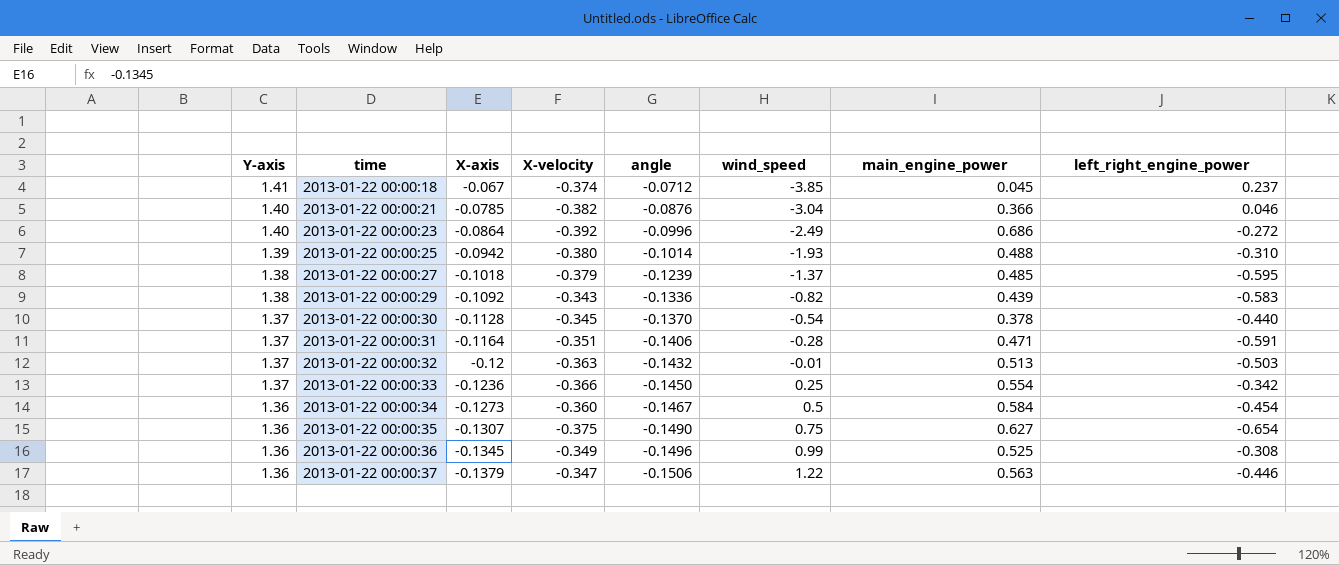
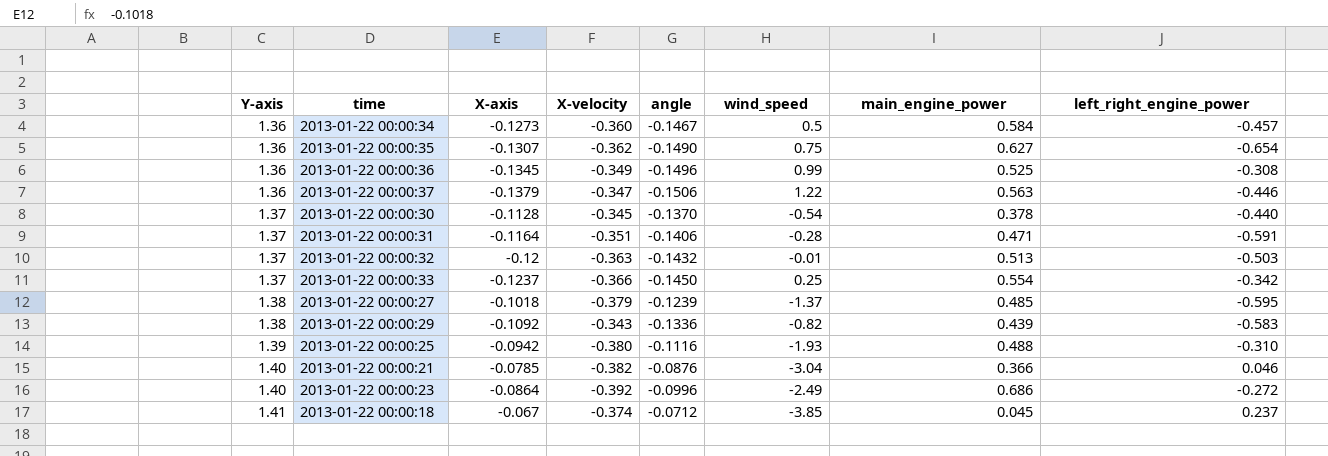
row order: Y-axis descending -> Y-axis ascending
2013-01-22 00:00:34 | left_right_engine_power: -0.454 -> -0.457
2013-01-22 00:00:35 | X-velocity: -0.375 -> -0.362
2013-01-22 00:00:33 | X-axis: -0.1236 -> -0.1237
2013-01-22 00:00:25 | angle: -0.1014 -> -0.1116

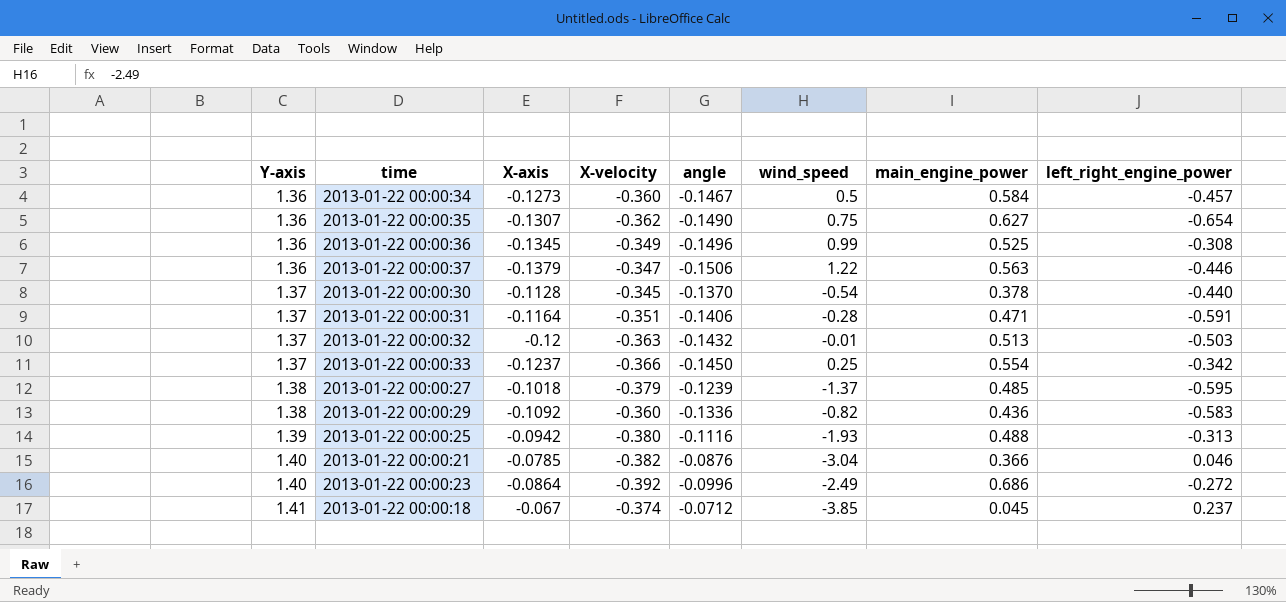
2013-01-22 00:00:29 | X-velocity: -0.343 -> -0.360
2013-01-22 00:00:29 | main_engine_power: 0.439 -> 0.436
2013-01-22 00:00:25 | left_right_engine_power: -0.310 -> -0.313

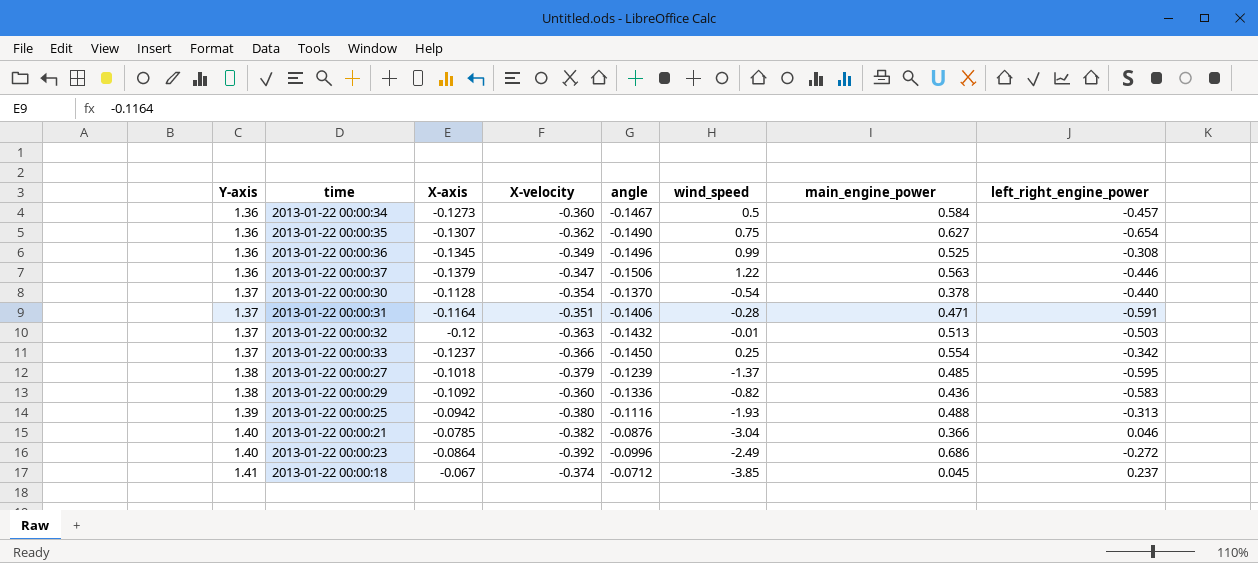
2013-01-22 00:00:30 | X-velocity: -0.345 -> -0.354

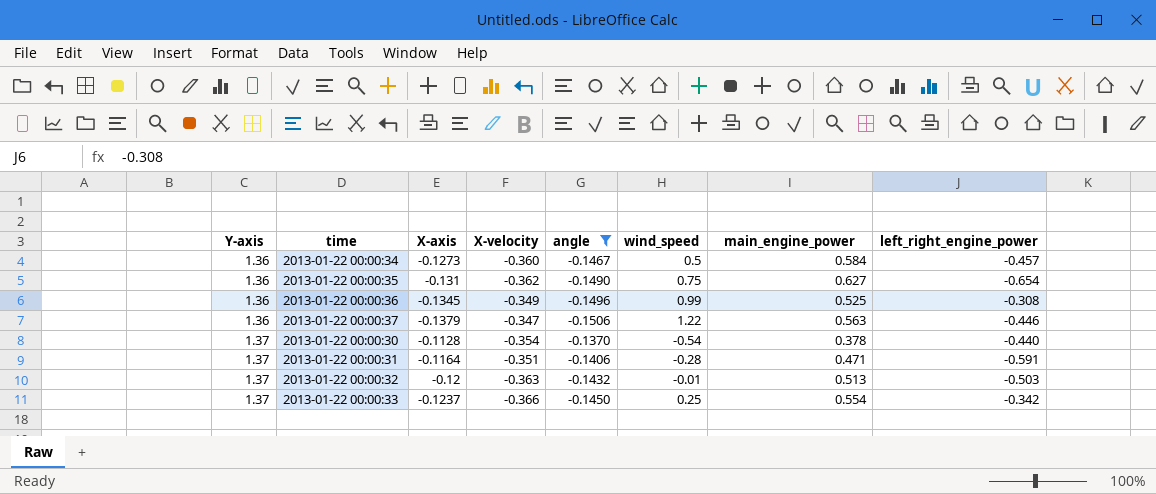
filter: none -> angle <= -0.1370
2013-01-22 00:00:35 | X-axis: -0.1307 -> -0.131

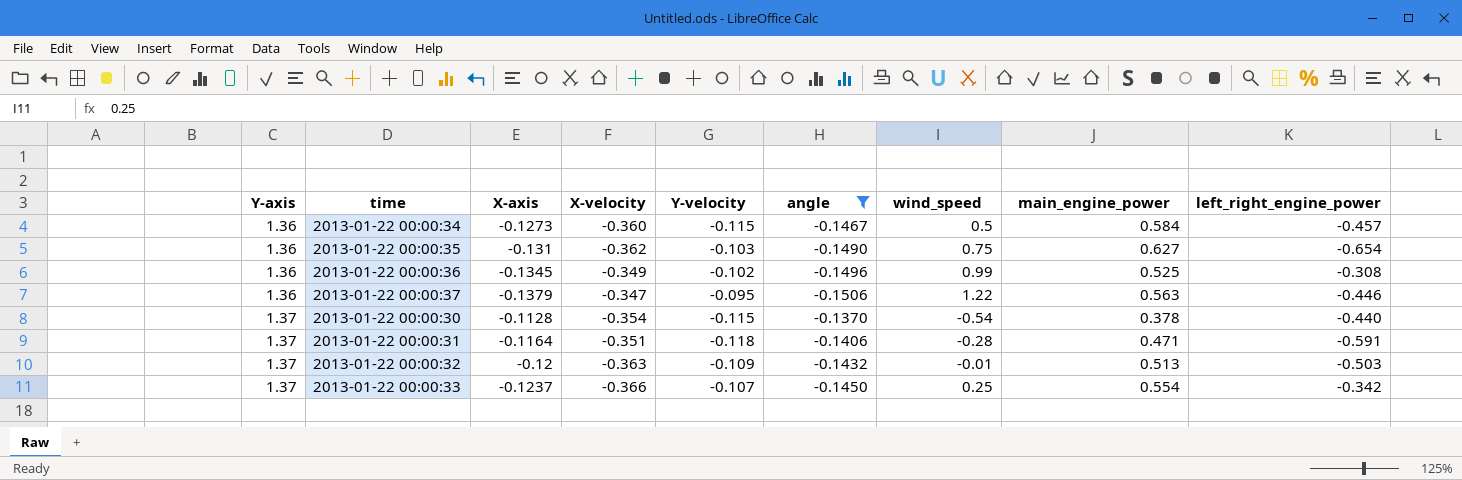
column Y-velocity | position: none -> 5

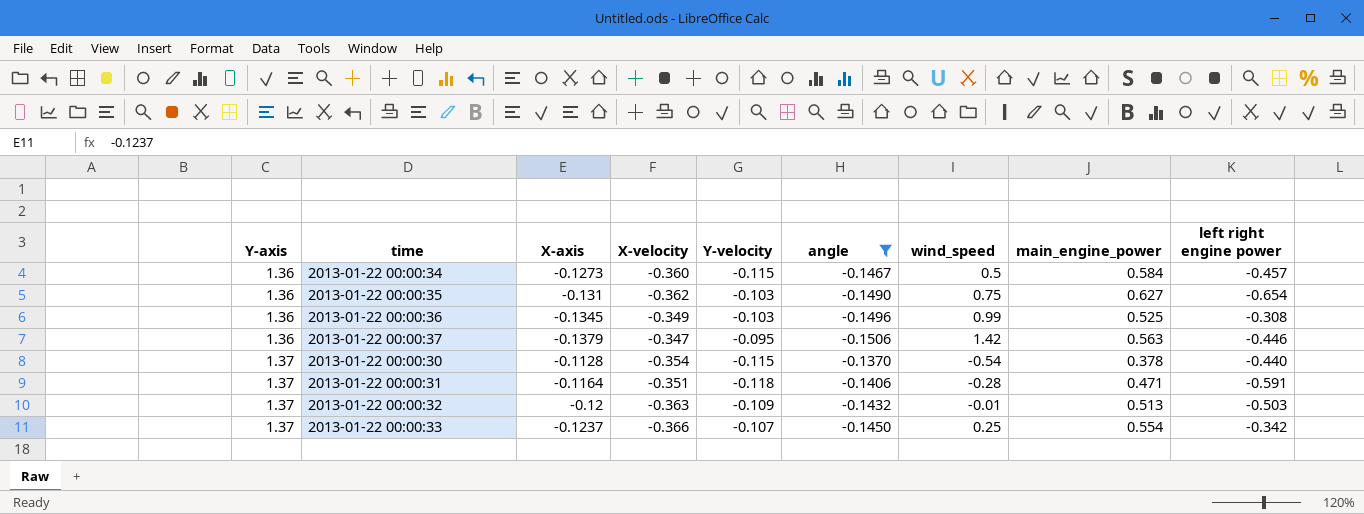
column name: left_right_engine_power -> left right engine power
2013-01-22 00:00:36 | Y-velocity: -0.102 -> -0.103
2013-01-22 00:00:37 | wind_speed: 1.22 -> 1.42

